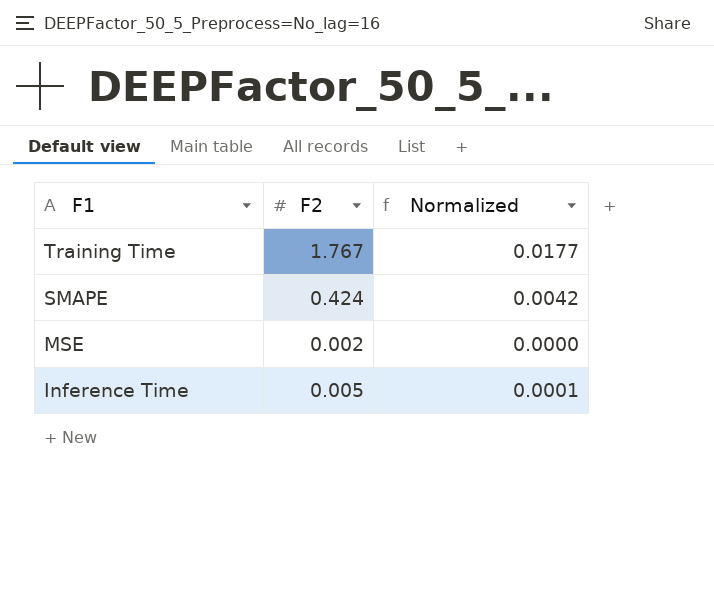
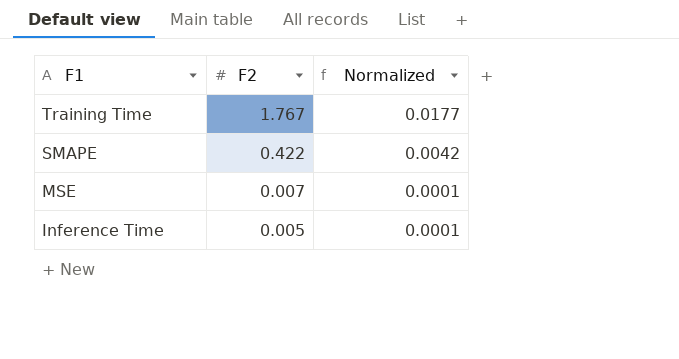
SMAPE | F2: 0.424 -> 0.422
MSE | F2: 0.002 -> 0.007
MSE | Normalized: 0.0000 -> 0.0001

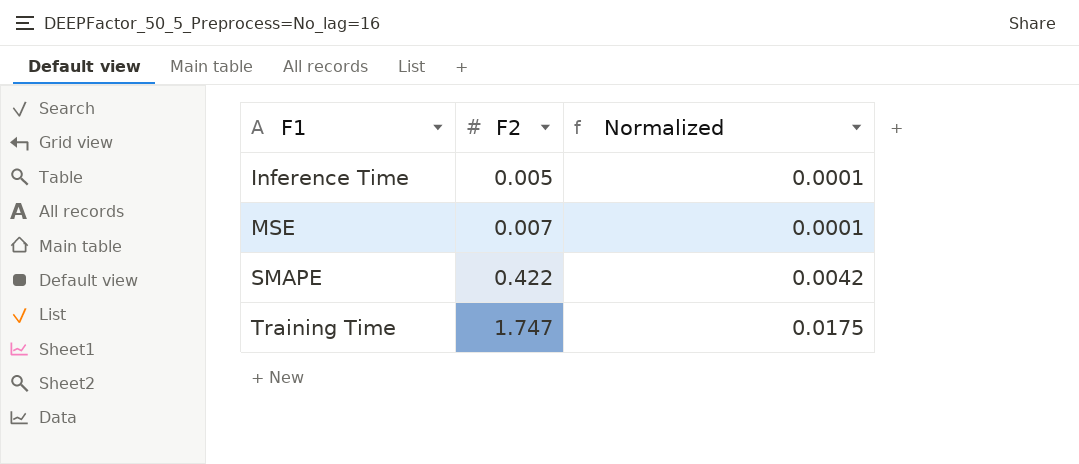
row order: F1 descending -> F1 ascending
Training Time | F2: 1.767 -> 1.747
Training Time | Normalized: 0.0177 -> 0.0175

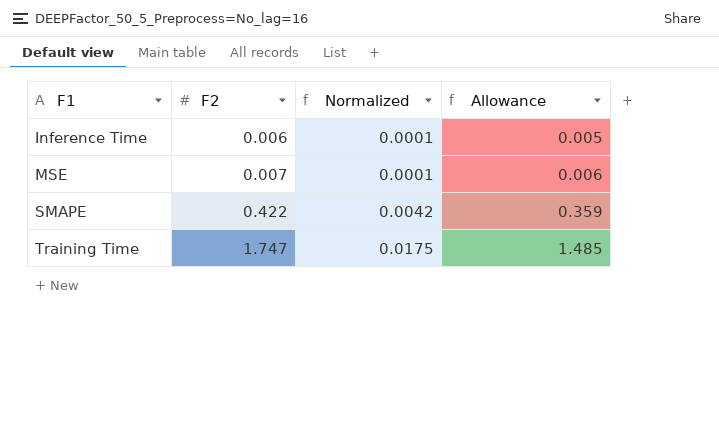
column Allowance | formula: none -> [F2] * 0.85
Inference Time | F2: 0.005 -> 0.006

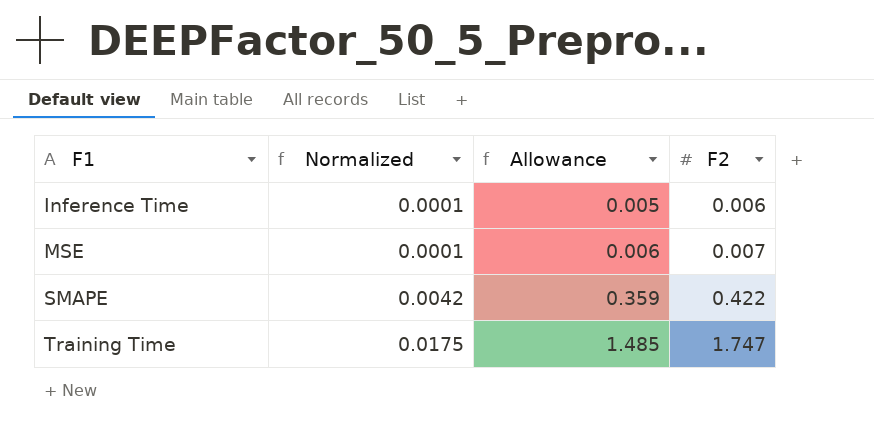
column F2 | position: 2 -> 4

